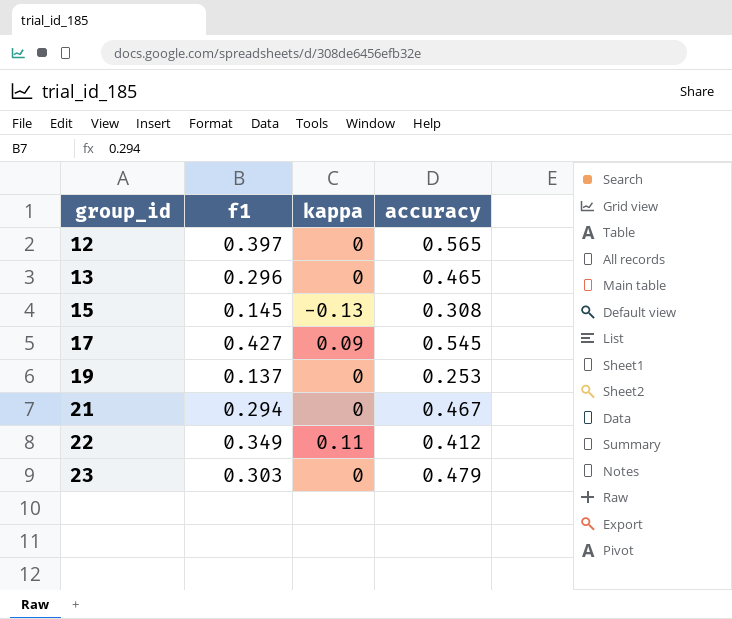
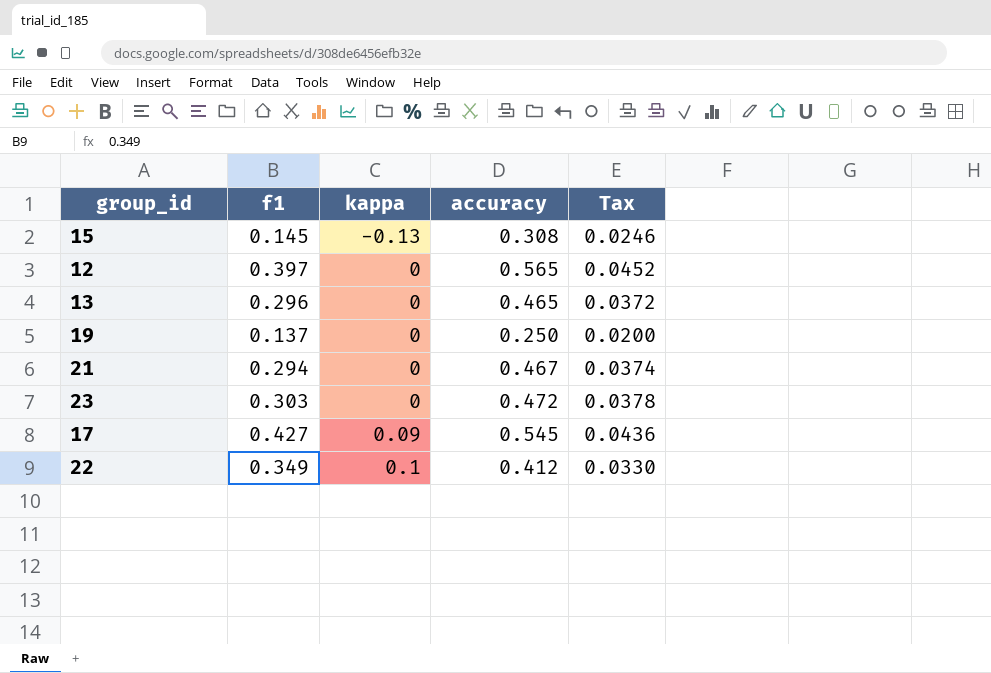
row order: group_id ascending -> kappa ascending
column Tax | formula: none -> [accuracy] * 0.08
19 | accuracy: 0.253 -> 0.250
23 | accuracy: 0.479 -> 0.472
22 | kappa: 0.11 -> 0.1

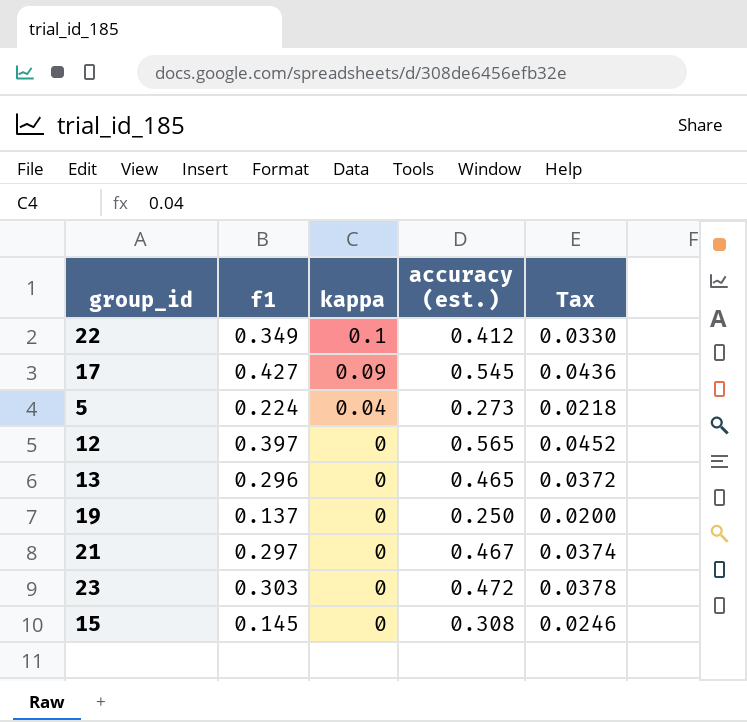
row order: kappa ascending -> kappa descending
column name: accuracy -> accuracy (est.)
row 5: none -> 0.224 | 0.04 | 0.273 | 0.0218
21 | f1: 0.294 -> 0.297
15 | kappa: -0.13 -> 0

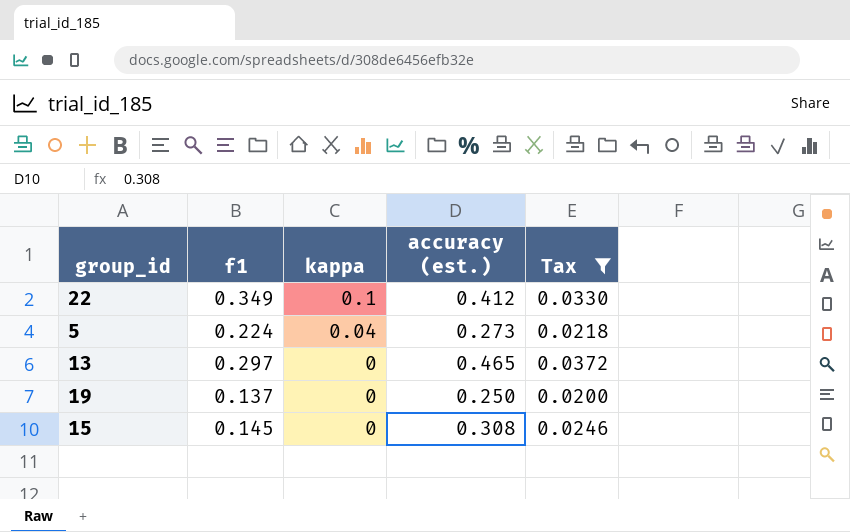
filter: none -> Tax <= 0.0372
13 | f1: 0.296 -> 0.297

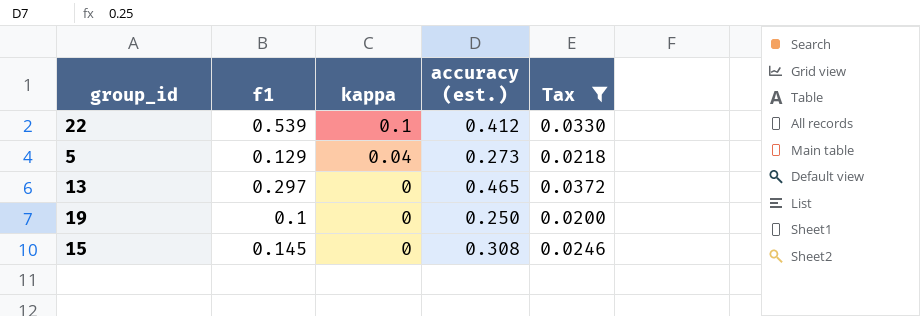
22 | f1: 0.349 -> 0.539
5 | f1: 0.224 -> 0.129
19 | f1: 0.137 -> 0.1

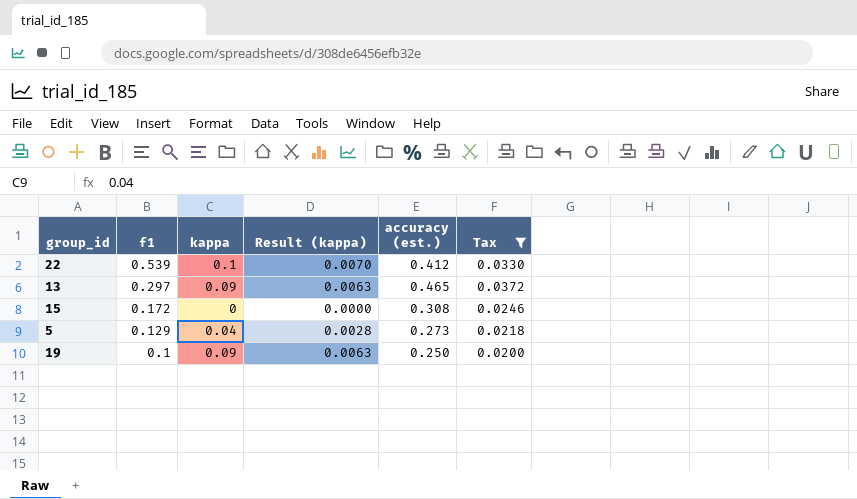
row order: kappa descending -> f1 descending
column Result (kappa) | formula: none -> [kappa] * 0.07
13 | kappa: 0 -> 0.09
15 | f1: 0.145 -> 0.172
19 | kappa: 0 -> 0.09

